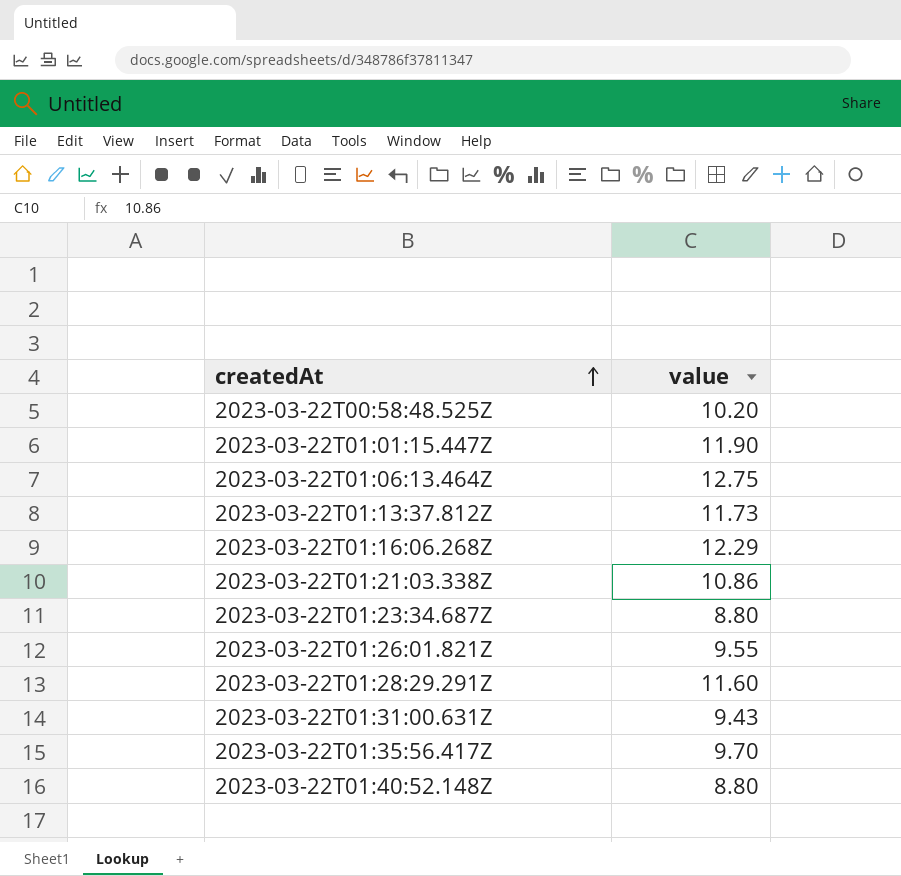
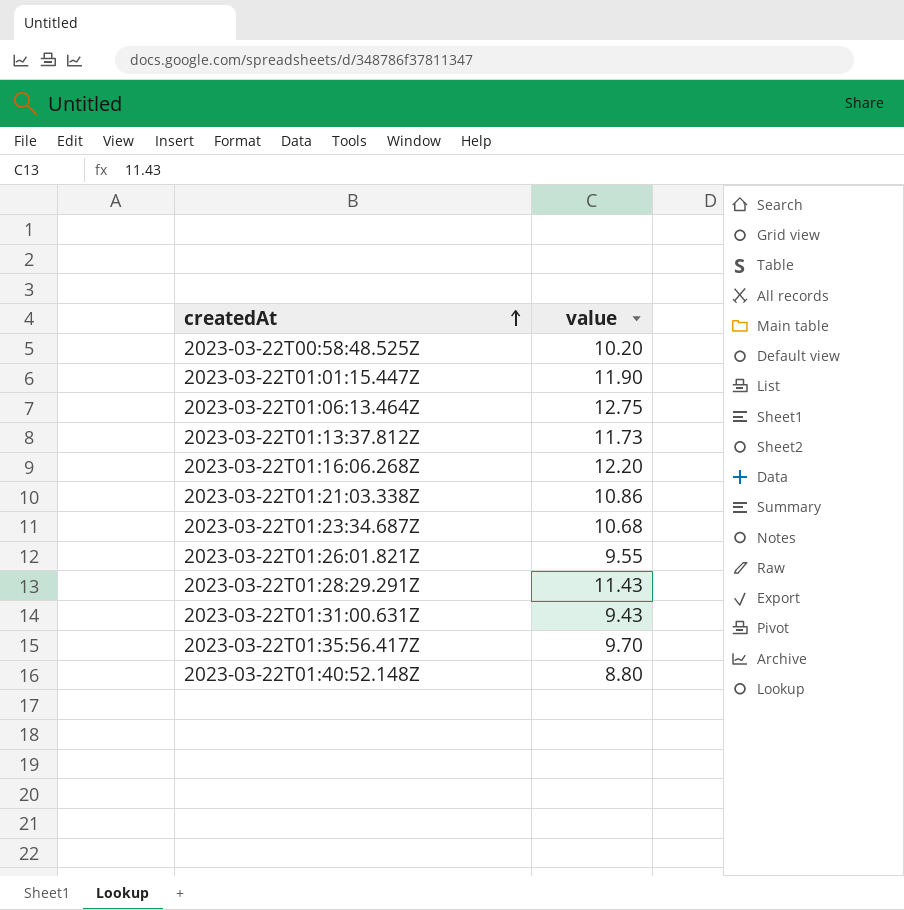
2023-03-22T01:16:06.268Z | value: 12.29 -> 12.20
2023-03-22T01:23:34.687Z | value: 8.80 -> 10.68
2023-03-22T01:28:29.291Z | value: 11.60 -> 11.43

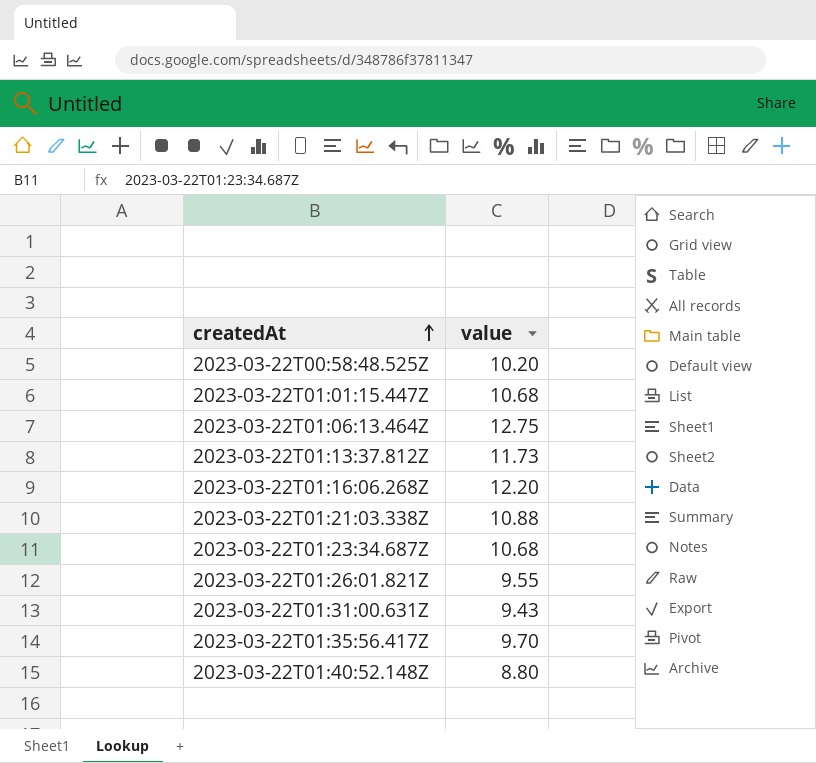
row 2023-03-22T01:28:29.291Z: 11.43 -> none
2023-03-22T01:01:15.447Z | value: 11.90 -> 10.68
2023-03-22T01:21:03.338Z | value: 10.86 -> 10.88

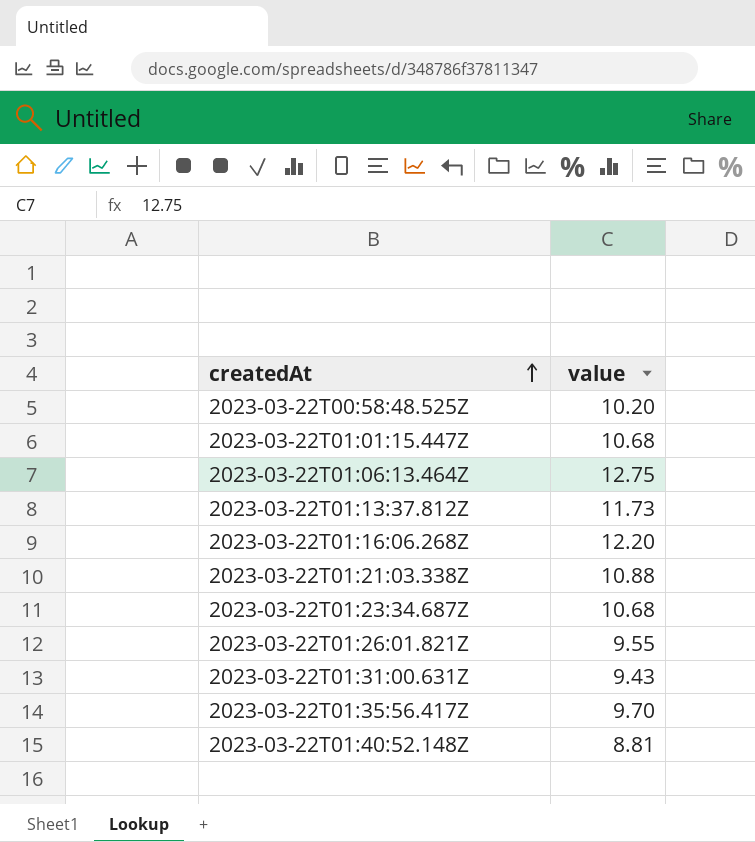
2023-03-22T01:40:52.148Z | value: 8.80 -> 8.81

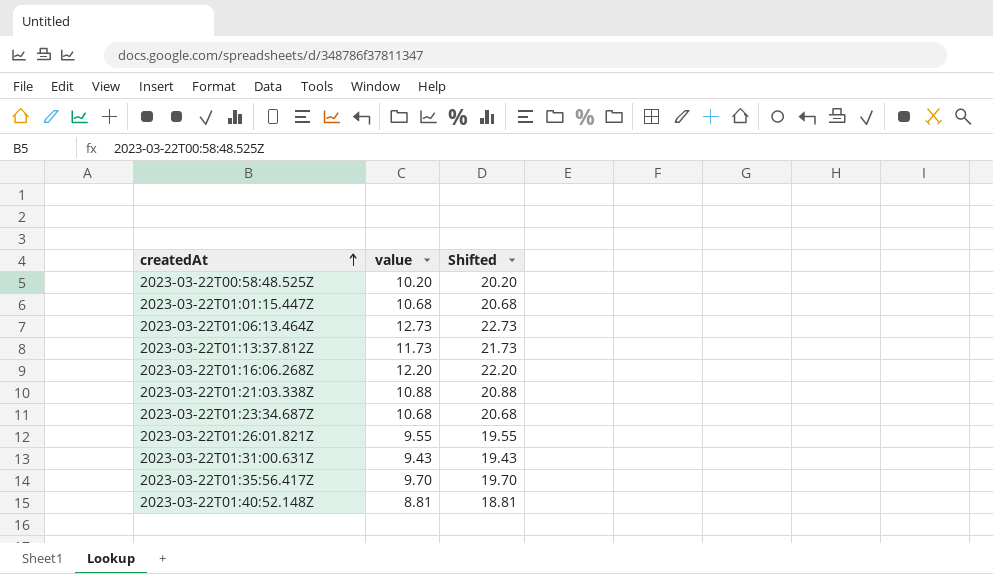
column Shifted | formula: none -> [value] + 10
2023-03-22T01:06:13.464Z | value: 12.75 -> 12.73

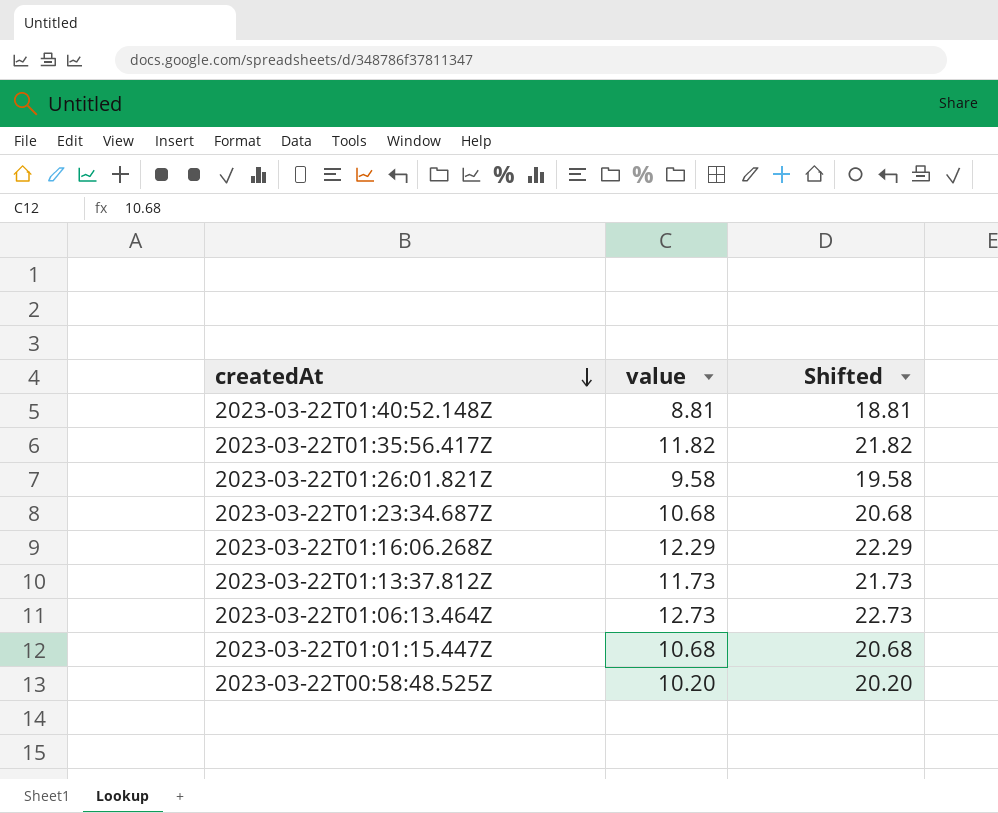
row order: createdAt ascending -> createdAt descending
row 2023-03-22T01:21:03.338Z: 10.88 | 20.88 -> none
row 2023-03-22T01:31:00.631Z: 9.43 | 19.43 -> none
2023-03-22T01:35:56.417Z | value: 9.70 -> 11.82
2023-03-22T01:35:56.417Z | Shifted: 19.70 -> 21.82
2023-03-22T01:26:01.821Z | value: 9.55 -> 9.58
2023-03-22T01:26:01.821Z | Shifted: 19.55 -> 19.58
2023-03-22T01:16:06.268Z | value: 12.20 -> 12.29
2023-03-22T01:16:06.268Z | Shifted: 22.20 -> 22.29

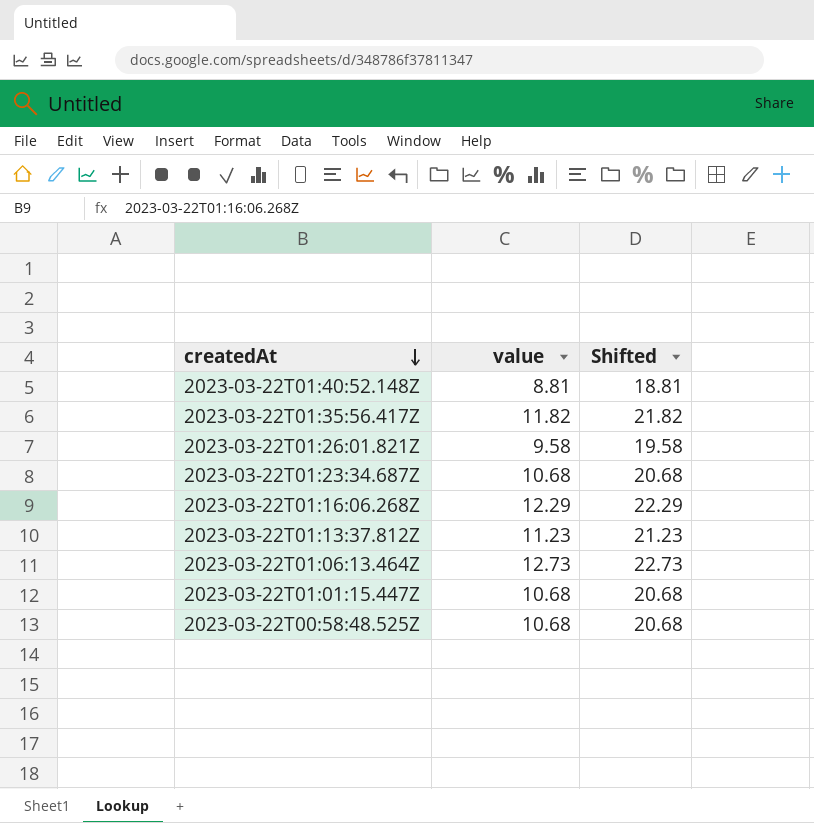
2023-03-22T01:13:37.812Z | value: 11.73 -> 11.23
2023-03-22T01:13:37.812Z | Shifted: 21.73 -> 21.23
2023-03-22T00:58:48.525Z | value: 10.20 -> 10.68
2023-03-22T00:58:48.525Z | Shifted: 20.20 -> 20.68

